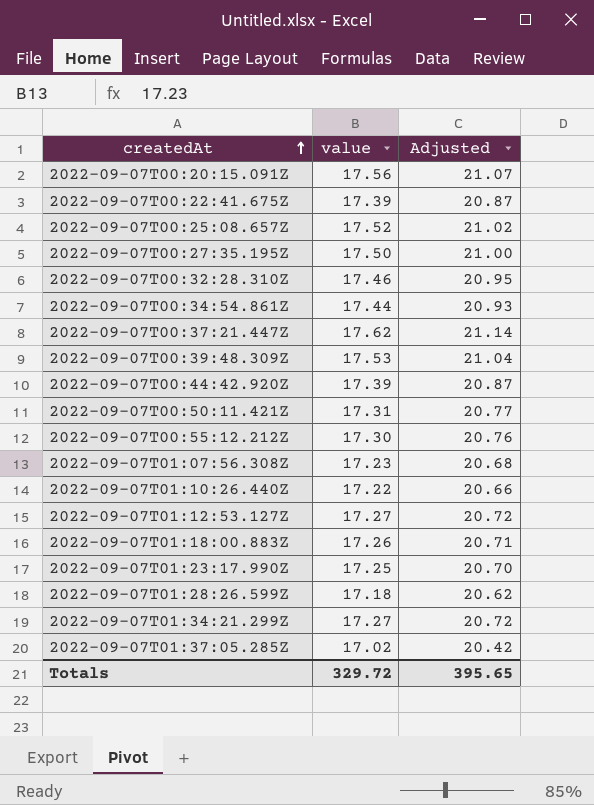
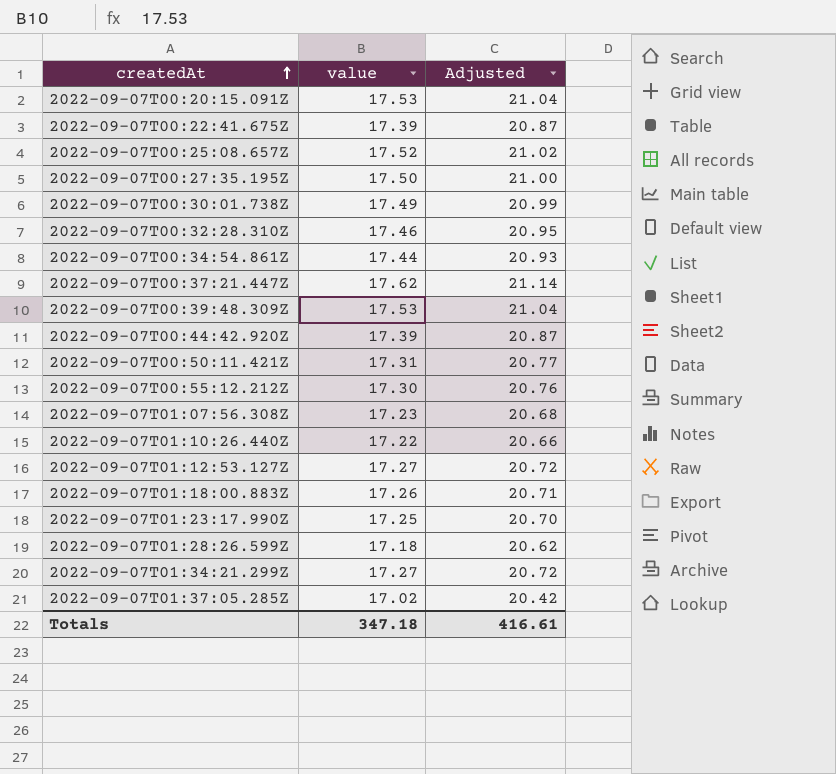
2022-09-07T00:20:15.091Z | value: 17.56 -> 17.53
2022-09-07T00:20:15.091Z | Adjusted: 21.07 -> 21.04
row 2022-09-07T00:30:01.738Z: none -> 17.49 | 20.99
Totals | value: 329.72 -> 347.18
Totals | Adjusted: 395.65 -> 416.61

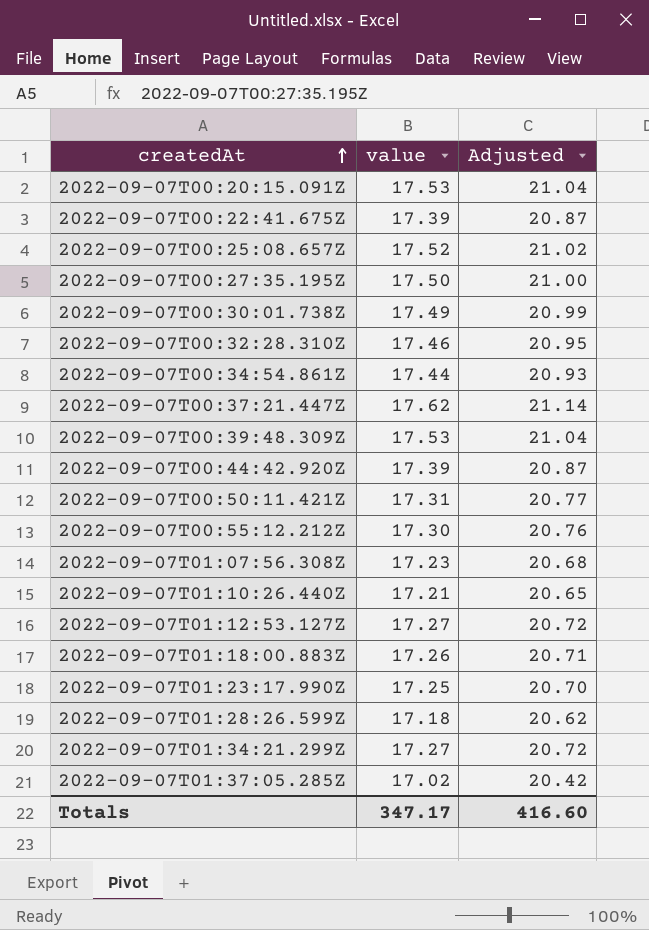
2022-09-07T01:10:26.440Z | value: 17.22 -> 17.21
2022-09-07T01:10:26.440Z | Adjusted: 20.66 -> 20.65
Totals | value: 347.18 -> 347.17
Totals | Adjusted: 416.61 -> 416.60

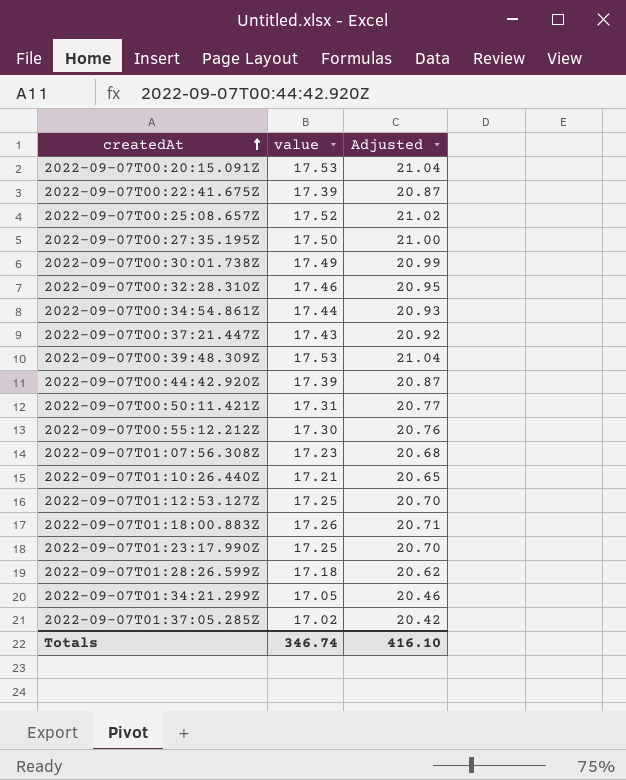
2022-09-07T00:37:21.447Z | value: 17.62 -> 17.43
2022-09-07T00:37:21.447Z | Adjusted: 21.14 -> 20.92
2022-09-07T01:12:53.127Z | value: 17.27 -> 17.25
2022-09-07T01:12:53.127Z | Adjusted: 20.72 -> 20.70
2022-09-07T01:34:21.299Z | value: 17.27 -> 17.05
2022-09-07T01:34:21.299Z | Adjusted: 20.72 -> 20.46
Totals | value: 347.17 -> 346.74
Totals | Adjusted: 416.60 -> 416.10

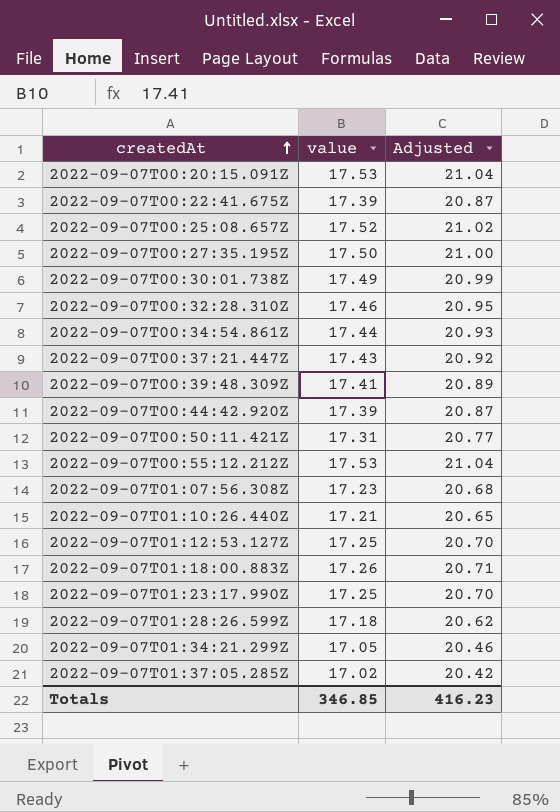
2022-09-07T00:39:48.309Z | value: 17.53 -> 17.41
2022-09-07T00:39:48.309Z | Adjusted: 21.04 -> 20.89
2022-09-07T00:55:12.212Z | value: 17.30 -> 17.53
2022-09-07T00:55:12.212Z | Adjusted: 20.76 -> 21.04
Totals | value: 346.74 -> 346.85
Totals | Adjusted: 416.10 -> 416.23

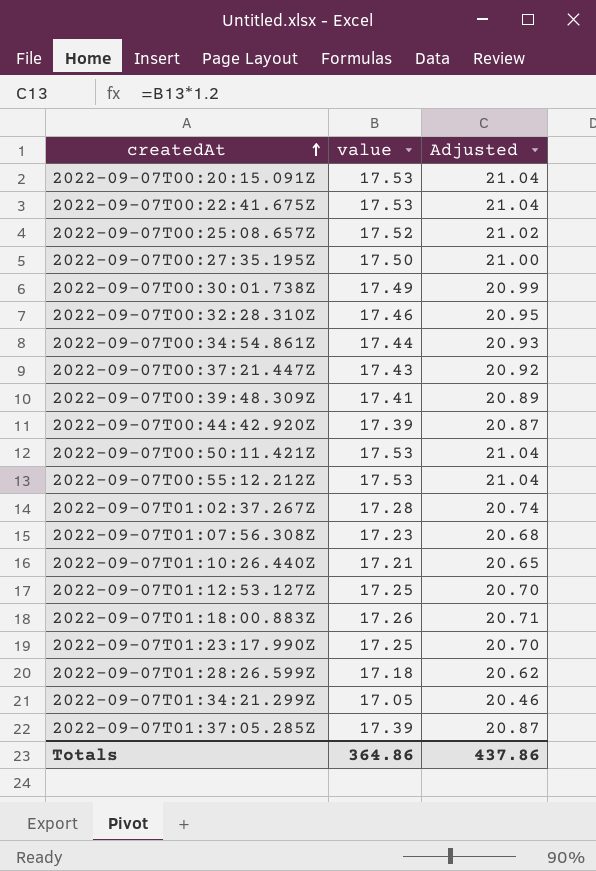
2022-09-07T00:22:41.675Z | value: 17.39 -> 17.53
2022-09-07T00:22:41.675Z | Adjusted: 20.87 -> 21.04
2022-09-07T00:50:11.421Z | value: 17.31 -> 17.53
2022-09-07T00:50:11.421Z | Adjusted: 20.77 -> 21.04
row 2022-09-07T01:02:37.267Z: none -> 17.28 | 20.74
2022-09-07T01:37:05.285Z | value: 17.02 -> 17.39
2022-09-07T01:37:05.285Z | Adjusted: 20.42 -> 20.87
Totals | value: 346.85 -> 364.86
Totals | Adjusted: 416.23 -> 437.86

